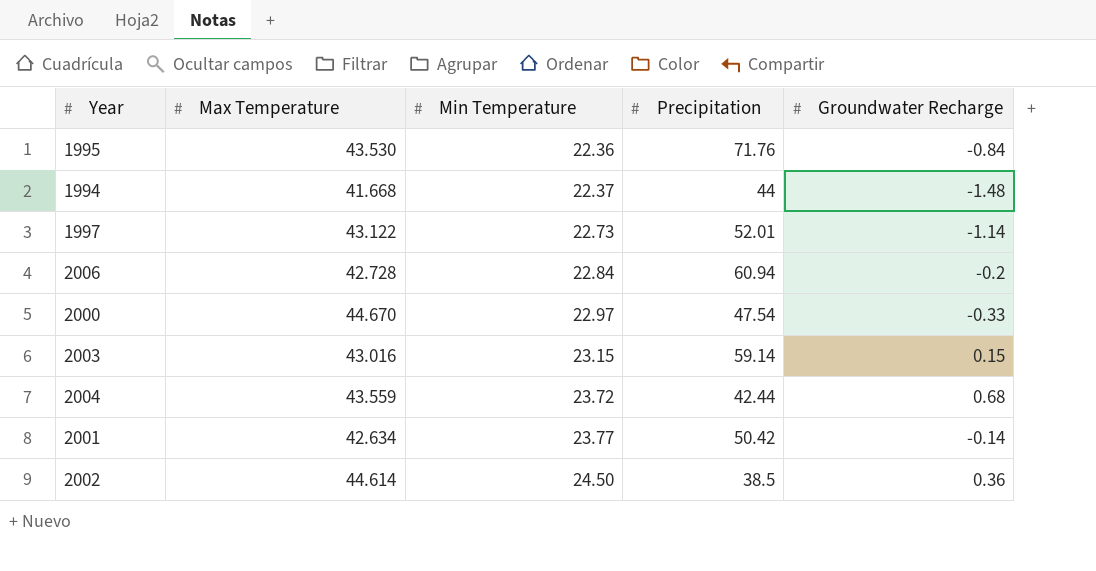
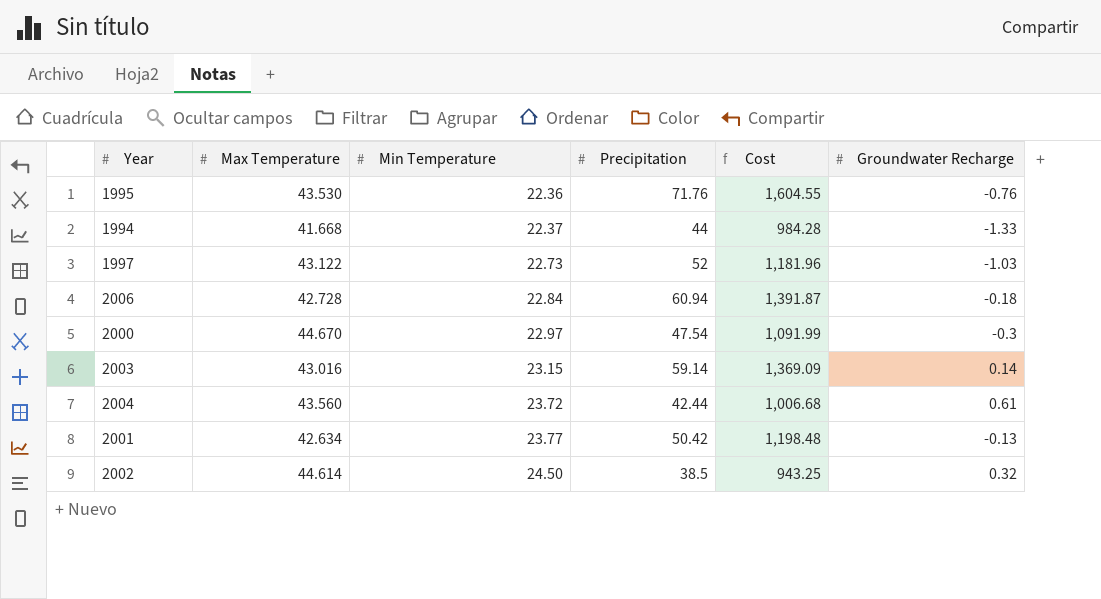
column Cost | formula: none -> [Min Temperature] * [Precipitation]
1995 | Groundwater Recharge: -0.84 -> -0.76
1994 | Groundwater Recharge: -1.48 -> -1.33
1997 | Precipitation: 52.01 -> 52
1997 | Groundwater Recharge: -1.14 -> -1.03
2006 | Groundwater Recharge: -0.2 -> -0.18
2000 | Groundwater Recharge: -0.33 -> -0.3
2003 | Groundwater Recharge: 0.15 -> 0.14
2004 | Max Temperature: 43.559 -> 43.560
2004 | Groundwater Recharge: 0.68 -> 0.61
2001 | Groundwater Recharge: -0.14 -> -0.13
2002 | Groundwater Recharge: 0.36 -> 0.32

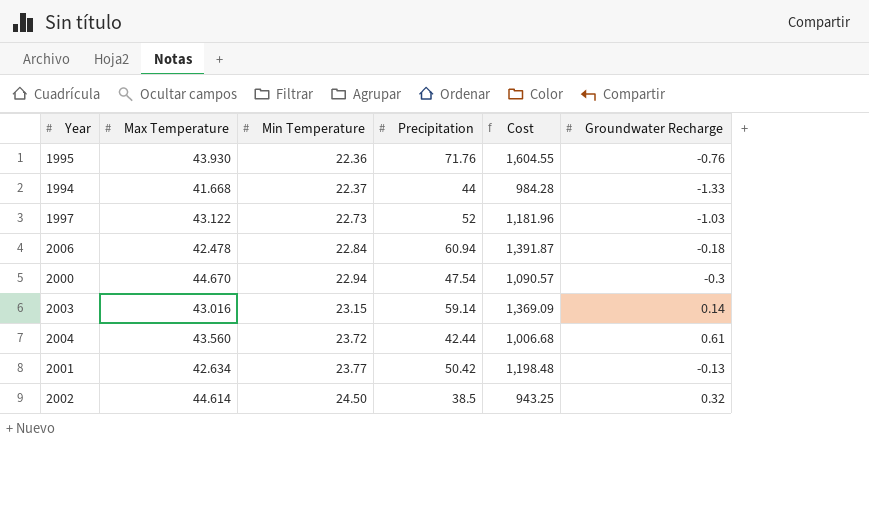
1995 | Max Temperature: 43.530 -> 43.930
2006 | Max Temperature: 42.728 -> 42.478
2000 | Min Temperature: 22.97 -> 22.94
2000 | Cost: 1,091.99 -> 1,090.57

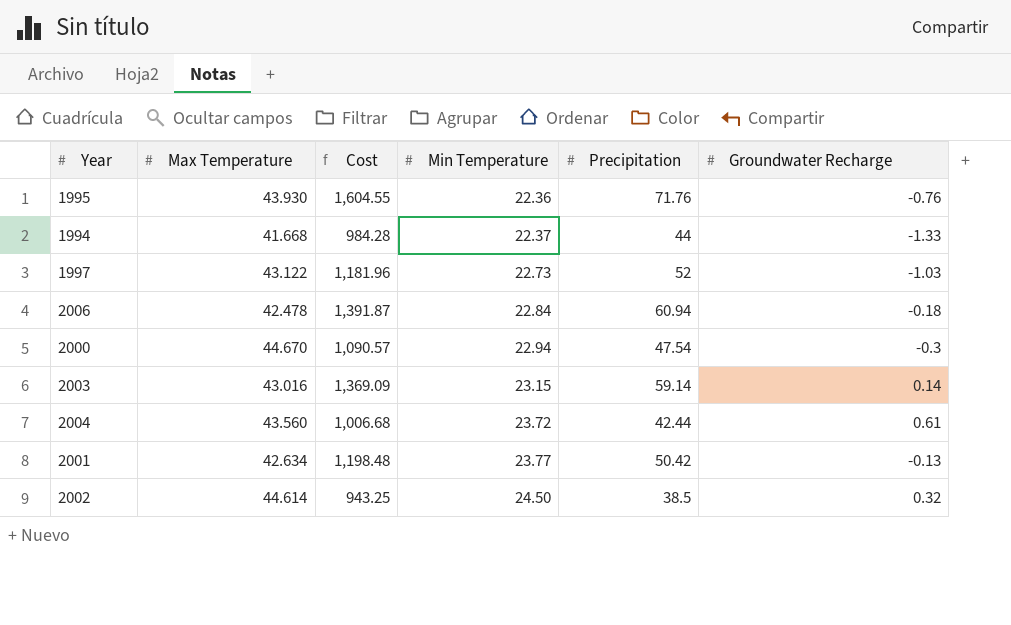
column Cost | position: 5 -> 3

